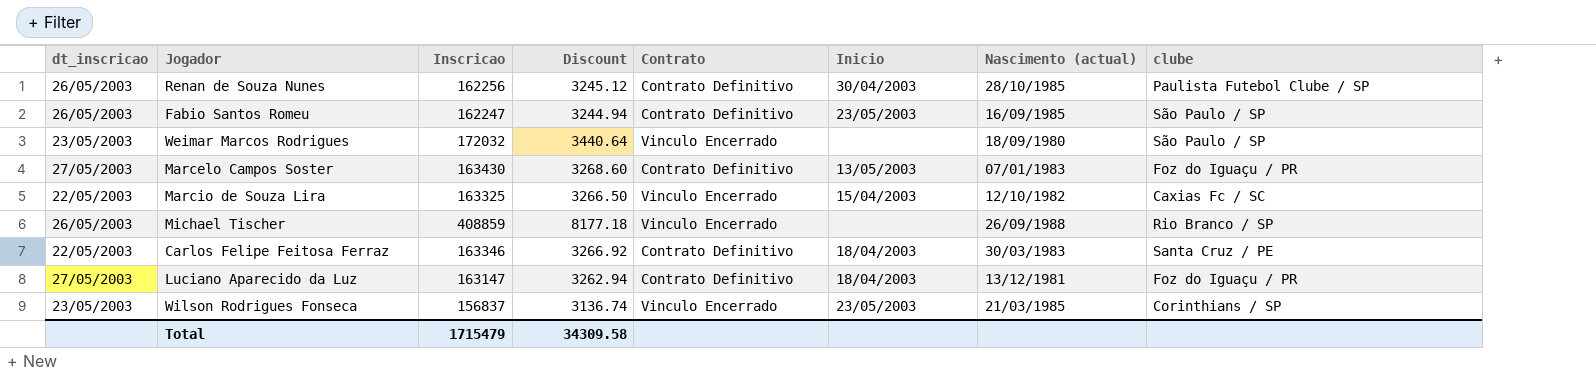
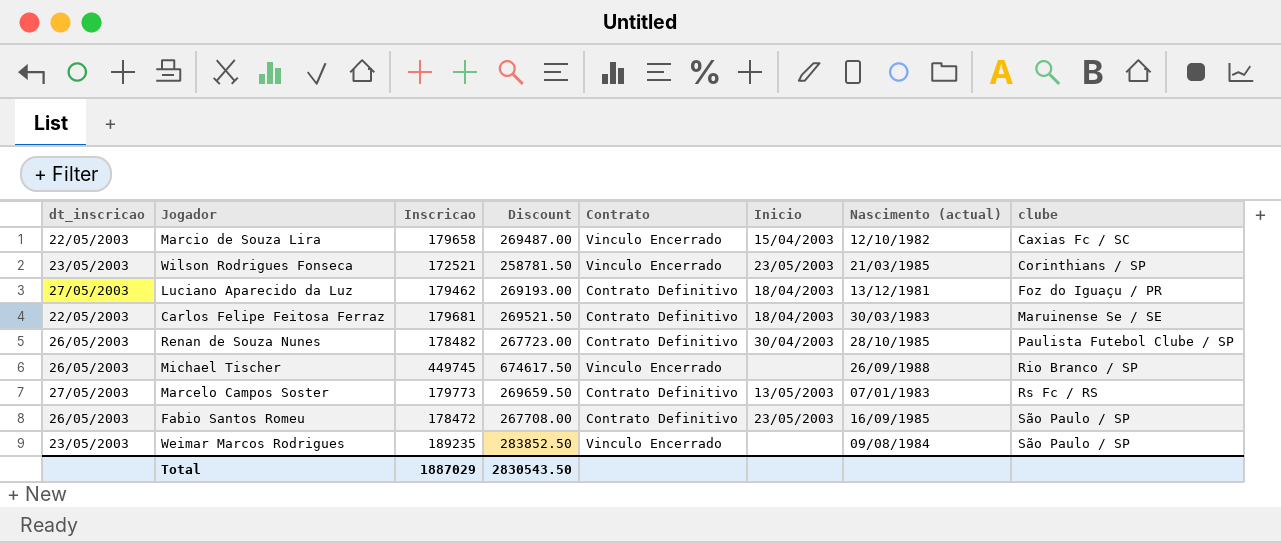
row order: none -> clube ascending
column Discount | formula: [Inscricao] * 0.02 -> [Inscricao] * 1.5
Marcio de Souza Lira | Inscricao: 163325 -> 179658
Wilson Rodrigues Fonseca | Inscricao: 156837 -> 172521
Luciano Aparecido da Luz | Inscricao: 163147 -> 179462
Carlos Felipe Feitosa Ferraz | Inscricao: 163346 -> 179681
Carlos Felipe Feitosa Ferraz | clube: Santa Cruz / PE -> Maruinense Se / SE
Renan de Souza Nunes | Inscricao: 162256 -> 178482
Michael Tischer | Inscricao: 408859 -> 449745
Marcelo Campos Soster | Inscricao: 163430 -> 179773
Marcelo Campos Soster | clube: Foz do Iguaçu / PR -> Rs Fc / RS
Fabio Santos Romeu | Inscricao: 162247 -> 178472
Weimar Marcos Rodrigues | Inscricao: 172032 -> 189235
Weimar Marcos Rodrigues | Nascimento (actual): 18/09/1980 -> 09/08/1984
Total | Inscricao: 1715479 -> 1887029
Total | Discount: 34309.58 -> 2830543.50

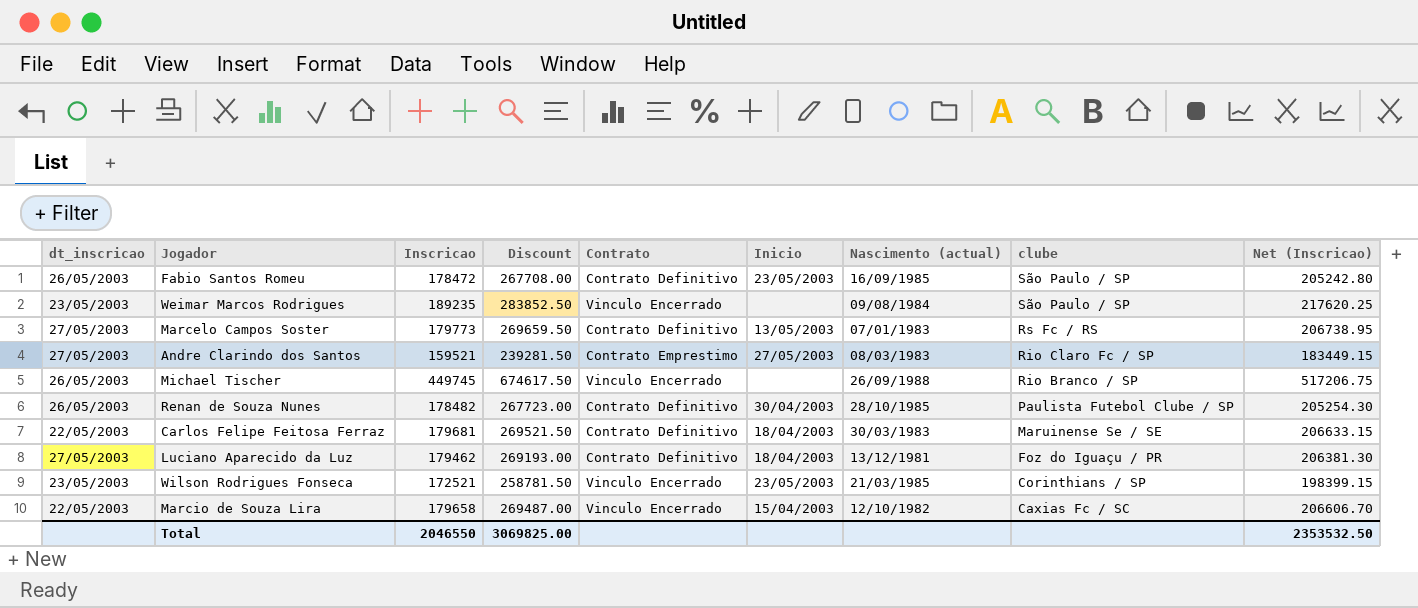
row order: clube ascending -> clube descending
column Net (Inscricao) | formula: none -> [Inscricao] * 1.15
row Andre Clarindo dos Santos: none -> 27/05/2003 | 159521 | 239281.50 | Contrato Emprestimo | 27/05/2003 | 08/03/1983 | Rio Claro Fc / SP | 183449.15
Total | Inscricao: 1887029 -> 2046550
Total | Discount: 2830543.50 -> 3069825.00

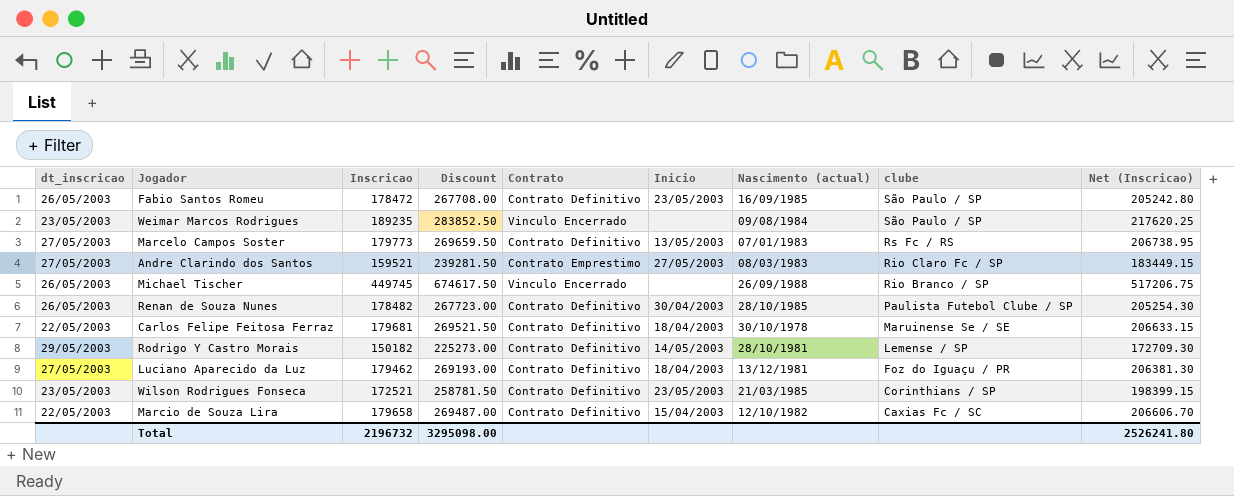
Carlos Felipe Feitosa Ferraz | Nascimento (actual): 30/03/1983 -> 30/10/1978
row Rodrigo Y Castro Morais: none -> 29/05/2003 | 150182 | 225273.00 | Contrato Definitivo | 14/05/2003 | 28/10/1981 | Lemense / SP | 172709.30
Wilson Rodrigues Fonseca | Contrato: Vinculo Encerrado -> Contrato Definitivo
Marcio de Souza Lira | Contrato: Vinculo Encerrado -> Contrato Definitivo
Total | Inscricao: 2046550 -> 2196732
Total | Discount: 3069825.00 -> 3295098.00
Total | Net (Inscricao): 2353532.50 -> 2526241.80

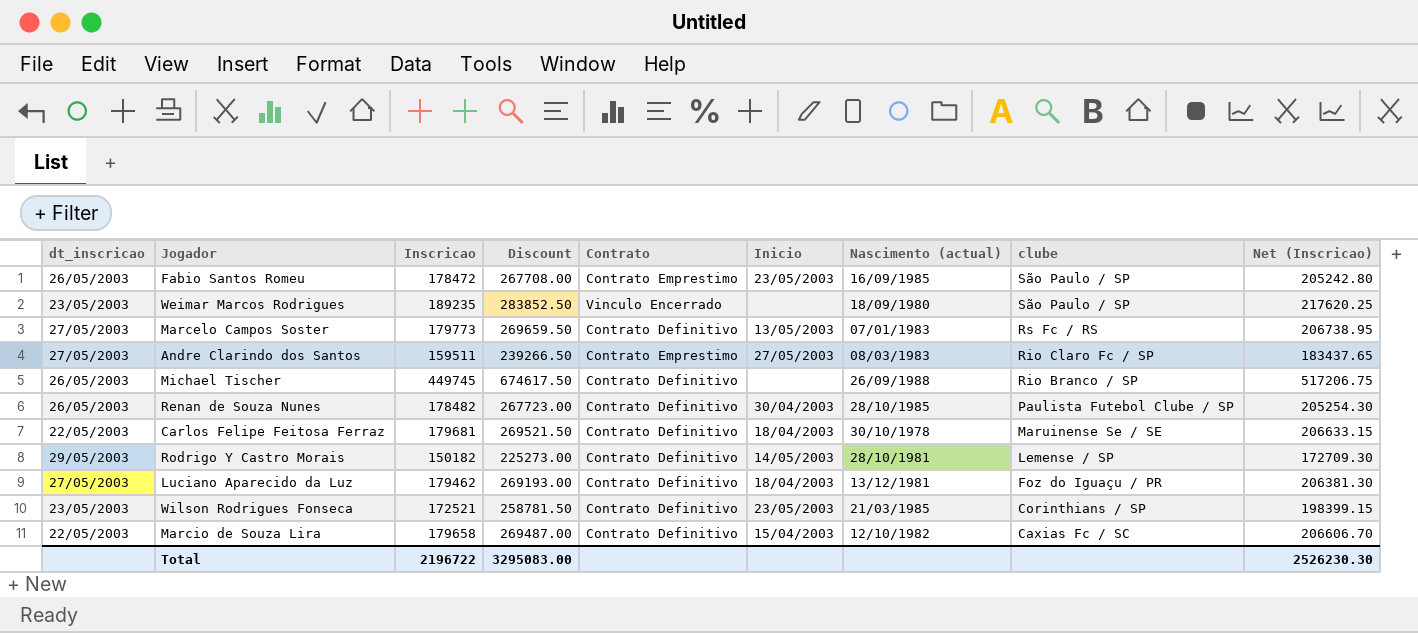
Fabio Santos Romeu | Contrato: Contrato Definitivo -> Contrato Emprestimo
Weimar Marcos Rodrigues | Nascimento (actual): 09/08/1984 -> 18/09/1980
Andre Clarindo dos Santos | Inscricao: 159521 -> 159511
Andre Clarindo dos Santos | Discount: 239281.50 -> 239266.50
Andre Clarindo dos Santos | Net (Inscricao): 183449.15 -> 183437.65
Michael Tischer | Contrato: Vinculo Encerrado -> Contrato Definitivo
Total | Inscricao: 2196732 -> 2196722
Total | Discount: 3295098.00 -> 3295083.00
Total | Net (Inscricao): 2526241.80 -> 2526230.30

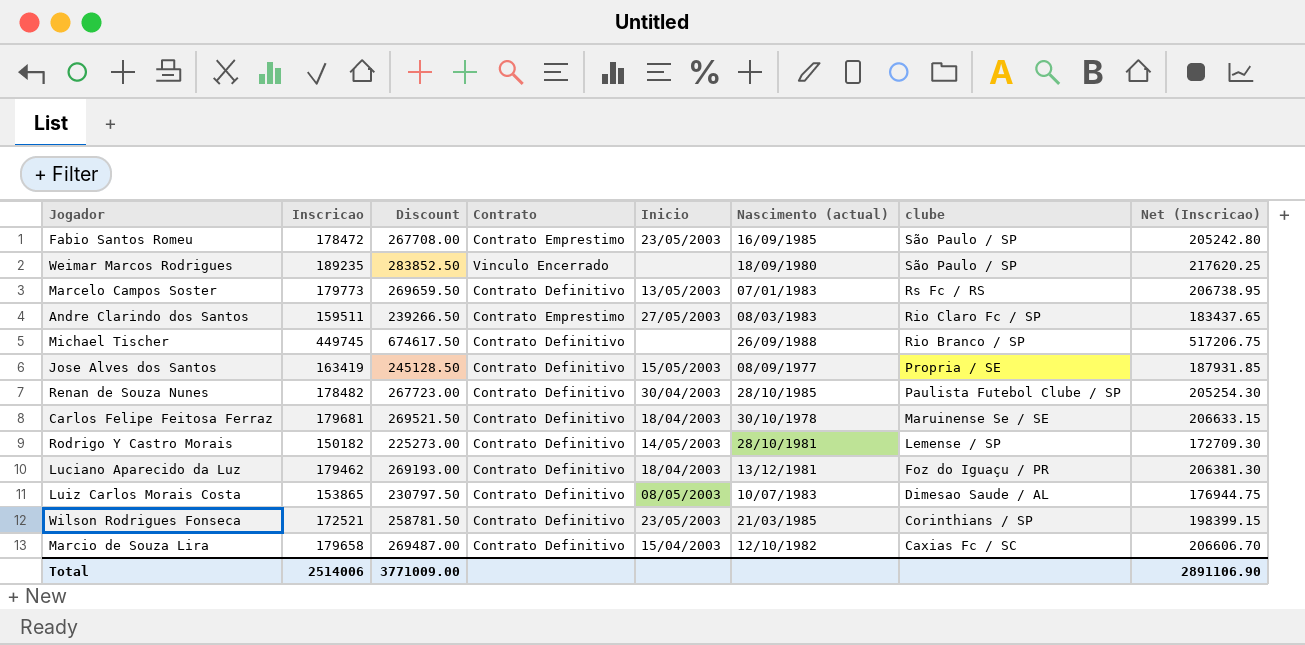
column dt_inscricao | position: 1 -> none
row Jose Alves dos Santos: none -> 163419 | 245128.50 | Contrato Definitivo | 15/05/2003 | 08/09/1977 | Propria / SE | 187931.85
row Luiz Carlos Morais Costa: none -> 153865 | 230797.50 | Contrato Definitivo | 08/05/2003 | 10/07/1983 | Dimesao Saude / AL | 176944.75
Total | Inscricao: 2196722 -> 2514006
Total | Discount: 3295083.00 -> 3771009.00
Total | Net (Inscricao): 2526230.30 -> 2891106.90

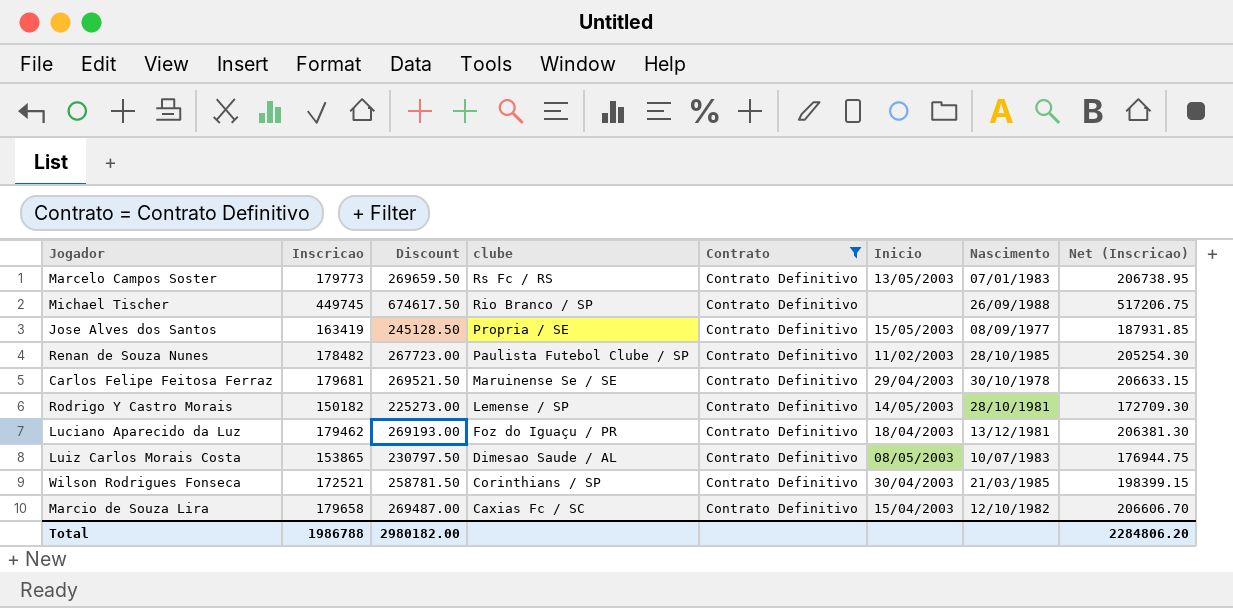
filter: none -> Contrato = Contrato Definitivo
column clube | position: 7 -> 4
column name: Nascimento (actual) -> Nascimento
Renan de Souza Nunes | Inicio: 30/04/2003 -> 11/02/2003
Carlos Felipe Feitosa Ferraz | Inicio: 18/04/2003 -> 29/04/2003
Wilson Rodrigues Fonseca | Inicio: 23/05/2003 -> 30/04/2003
Total | Inscricao: 2514006 -> 1986788
Total | Discount: 3771009.00 -> 2980182.00
Total | Net (Inscricao): 2891106.90 -> 2284806.20

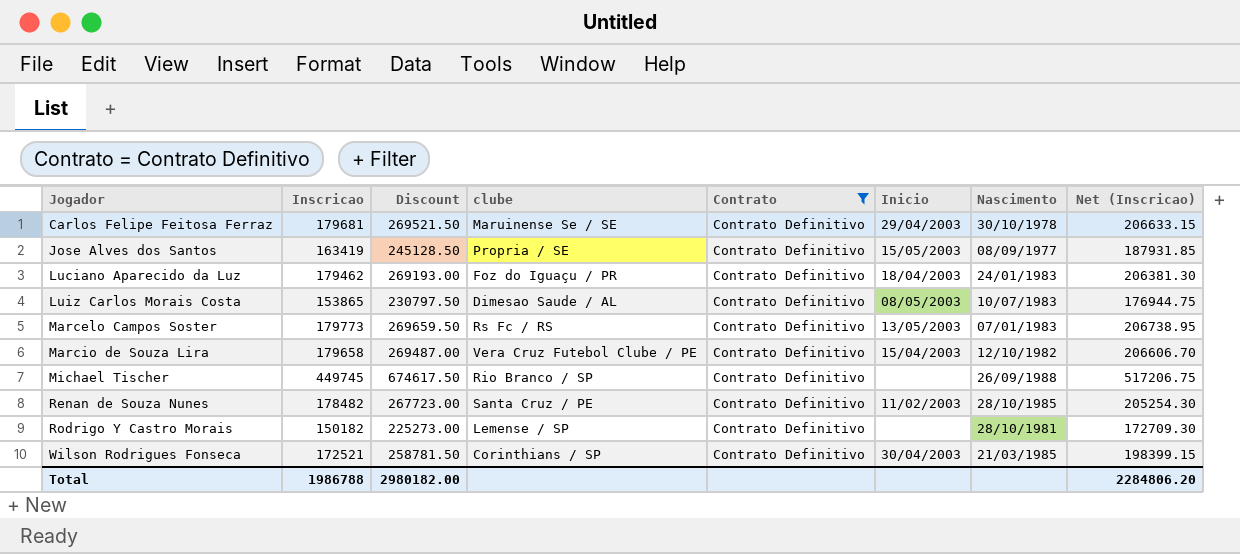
row order: clube descending -> Jogador ascending
Luciano Aparecido da Luz | Nascimento: 13/12/1981 -> 24/01/1983
Marcio de Souza Lira | clube: Caxias Fc / SC -> Vera Cruz Futebol Clube / PE
Renan de Souza Nunes | clube: Paulista Futebol Clube / SP -> Santa Cruz / PE
Rodrigo Y Castro Morais | Inicio: 14/05/2003 -> none

